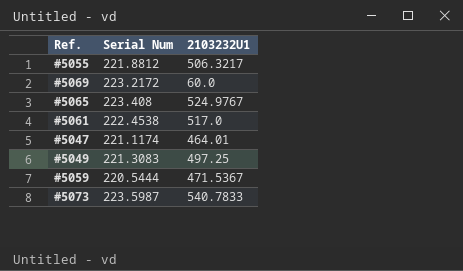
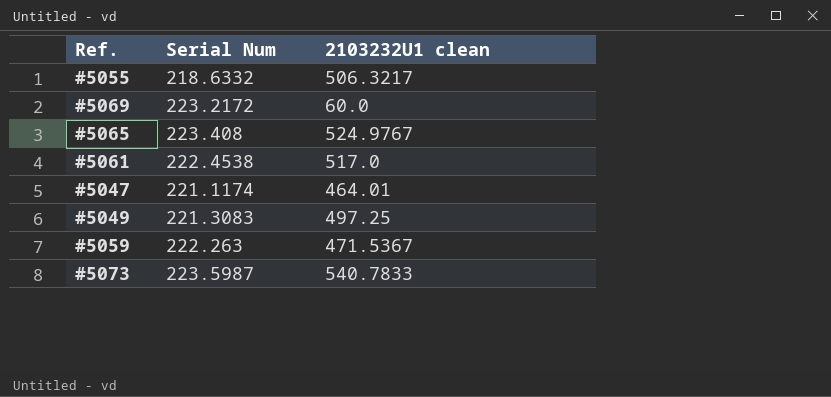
column name: 2103232U1 -> 2103232U1 clean
#5055 | Serial Num: 221.8812 -> 218.6332
#5059 | Serial Num: 220.5444 -> 222.263

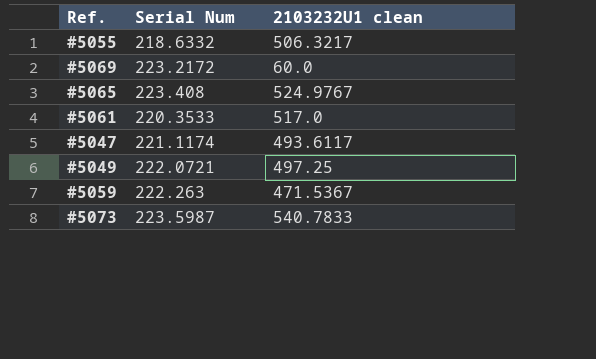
#5061 | Serial Num: 222.4538 -> 220.3533
#5047 | 2103232U1 clean: 464.01 -> 493.6117
#5049 | Serial Num: 221.3083 -> 222.0721

